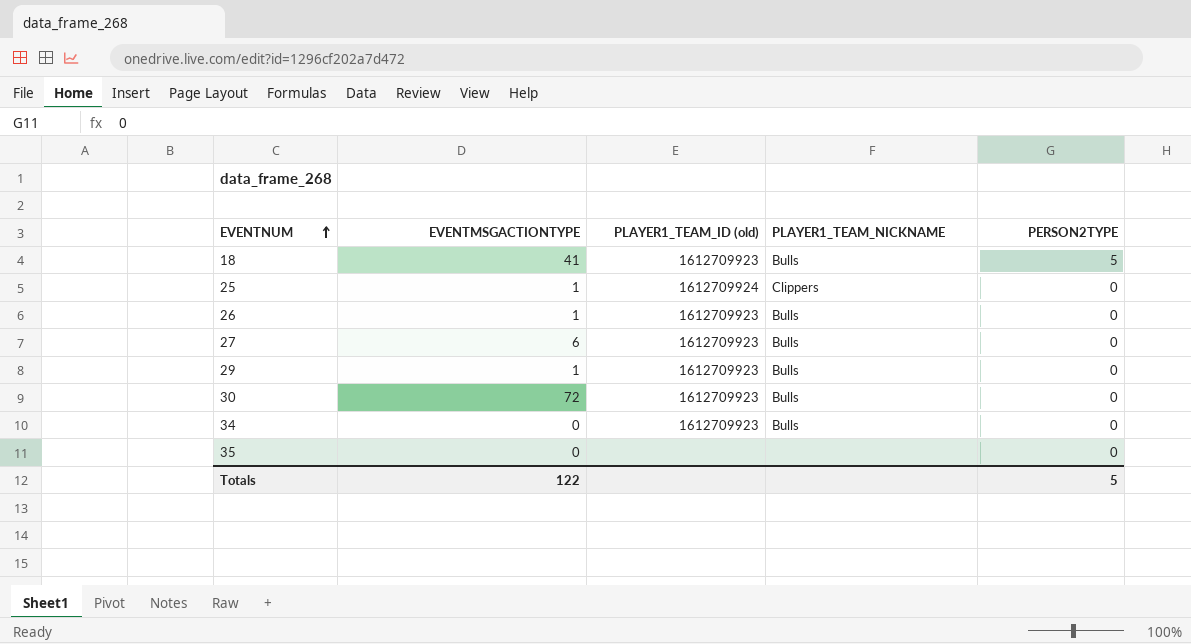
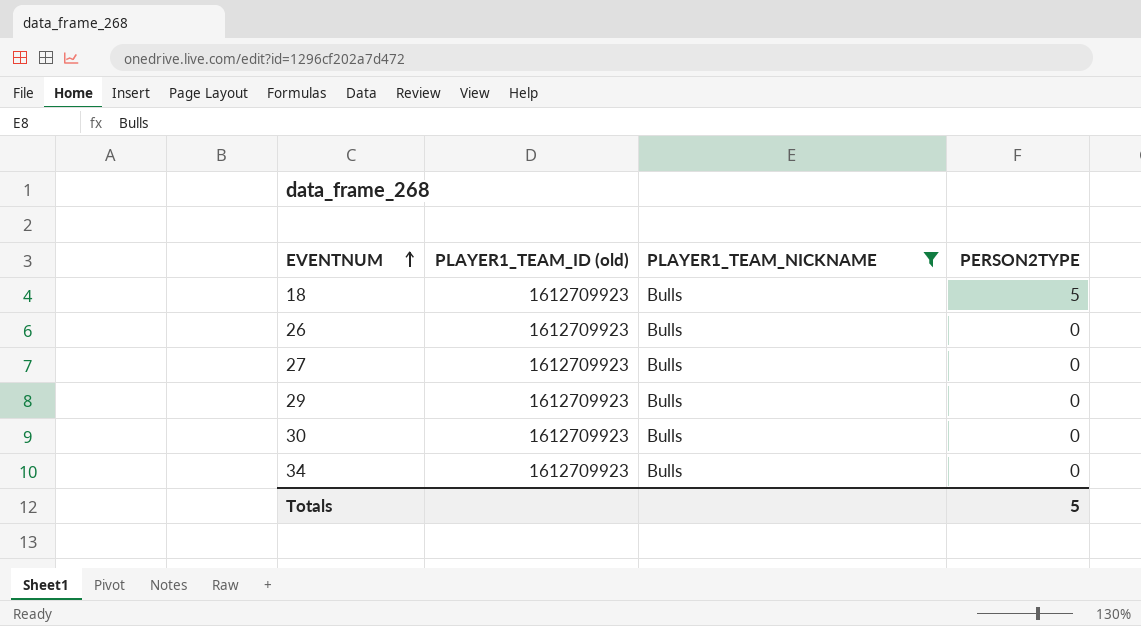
filter: none -> PLAYER1_TEAM_NICKNAME = Bulls
column EVENTMSGACTIONTYPE | position: 2 -> none

